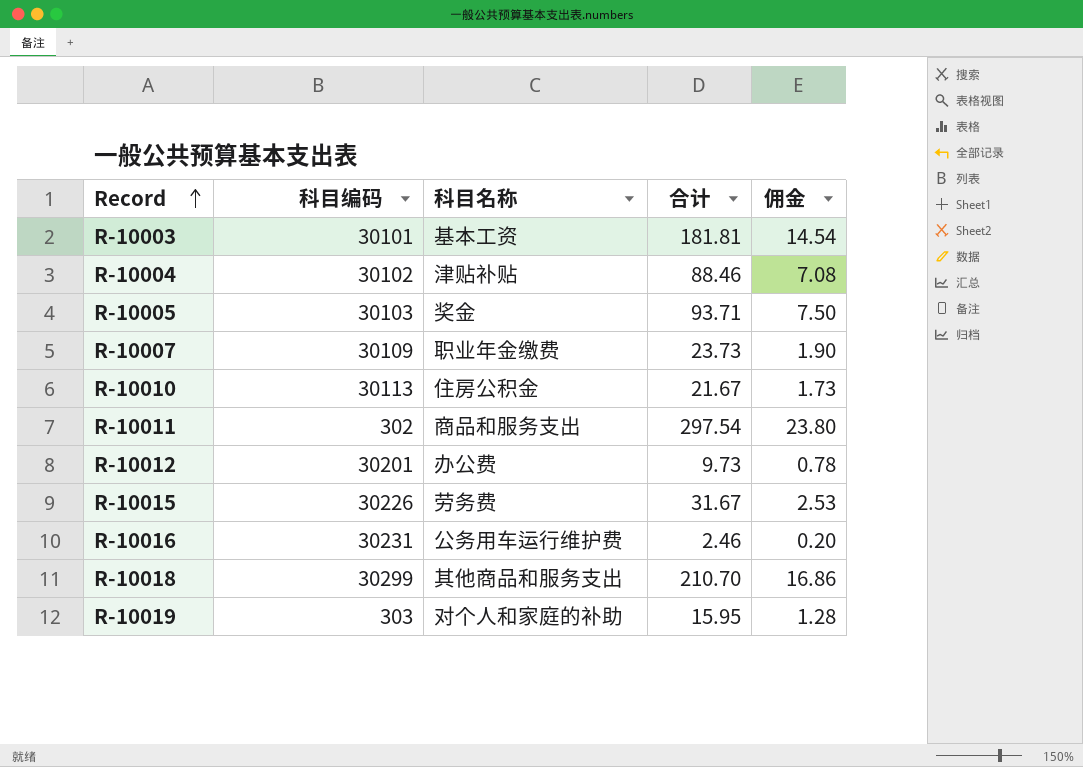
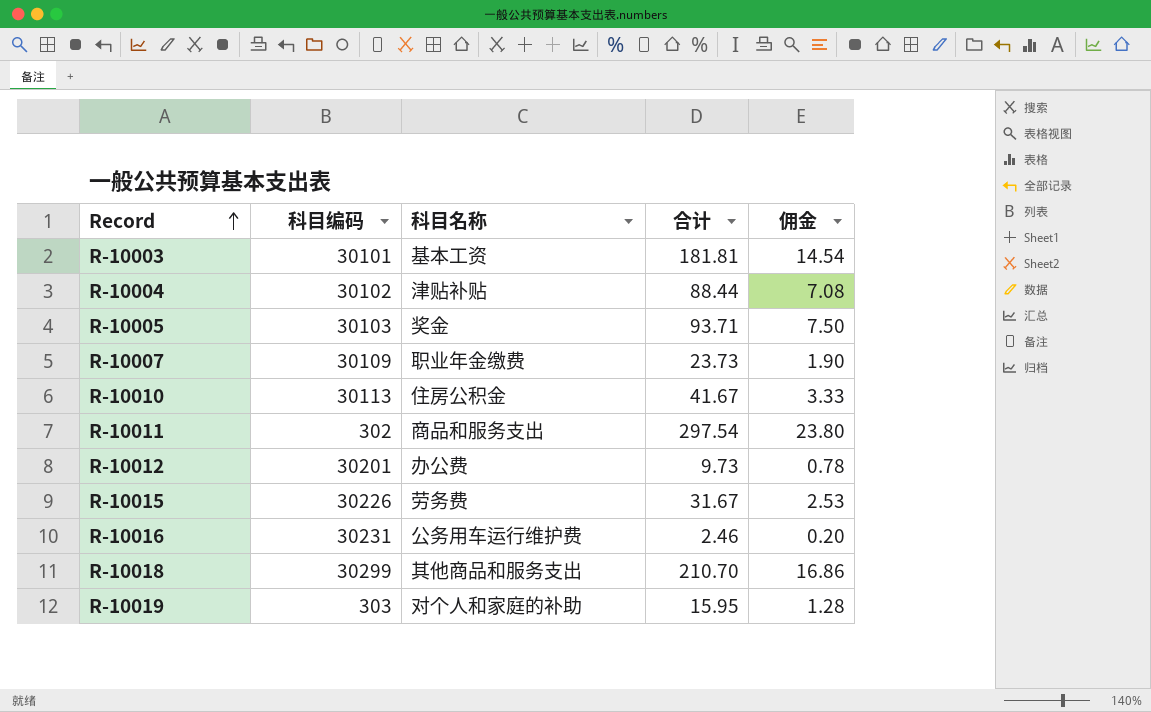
R-10004 | 合计: 88.46 -> 88.44
R-10010 | 合计: 21.67 -> 41.67
R-10010 | 佣金: 1.73 -> 3.33

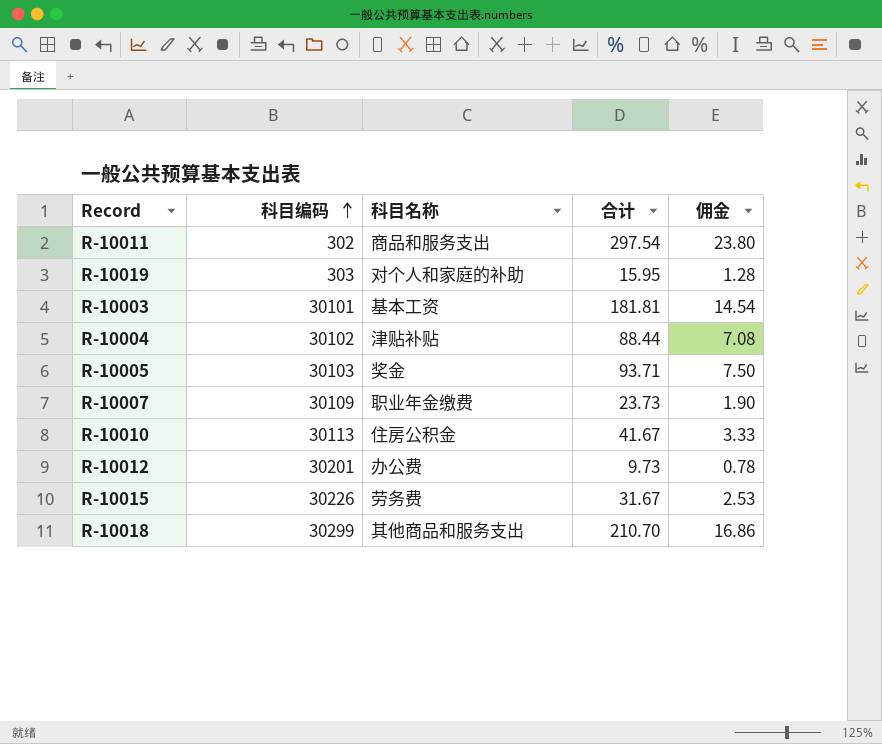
row order: Record ascending -> 科目编码 ascending
row R-10016: 30231 | 公务用车运行维护费 | 2.46 | 0.20 -> none

